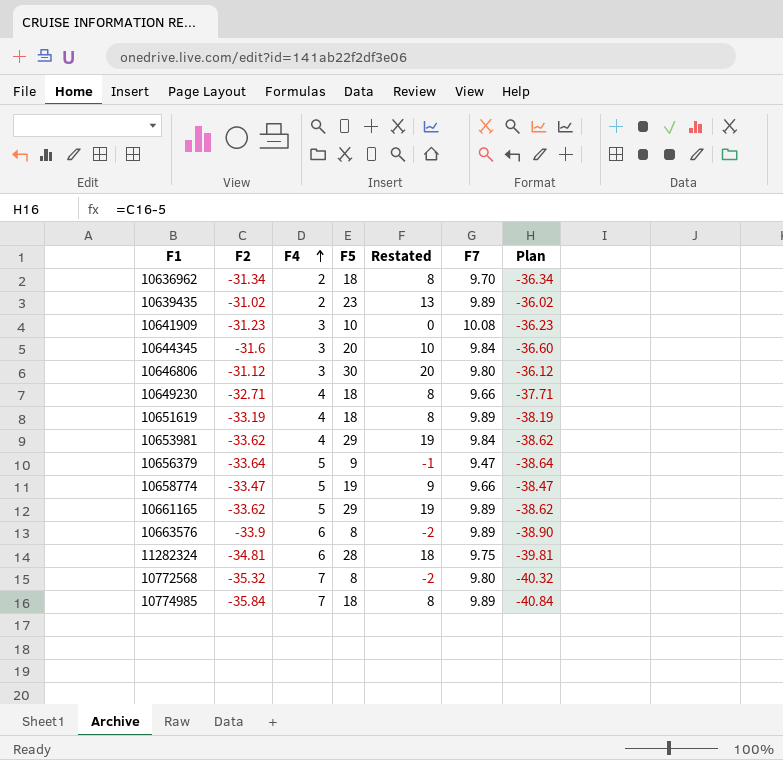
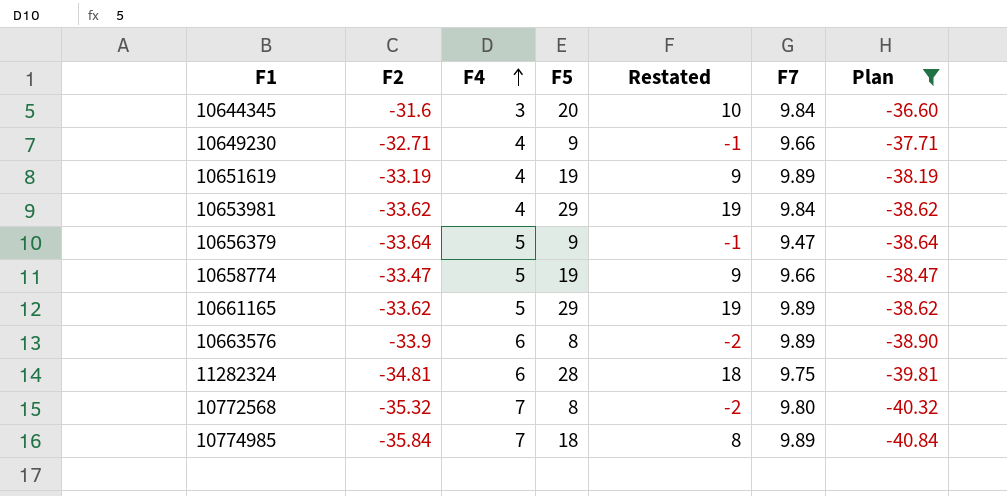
filter: none -> Plan <= -36.60
10649230 | F5: 18 -> 9
10649230 | Restated: 8 -> -1
10651619 | F5: 18 -> 19
10651619 | Restated: 8 -> 9

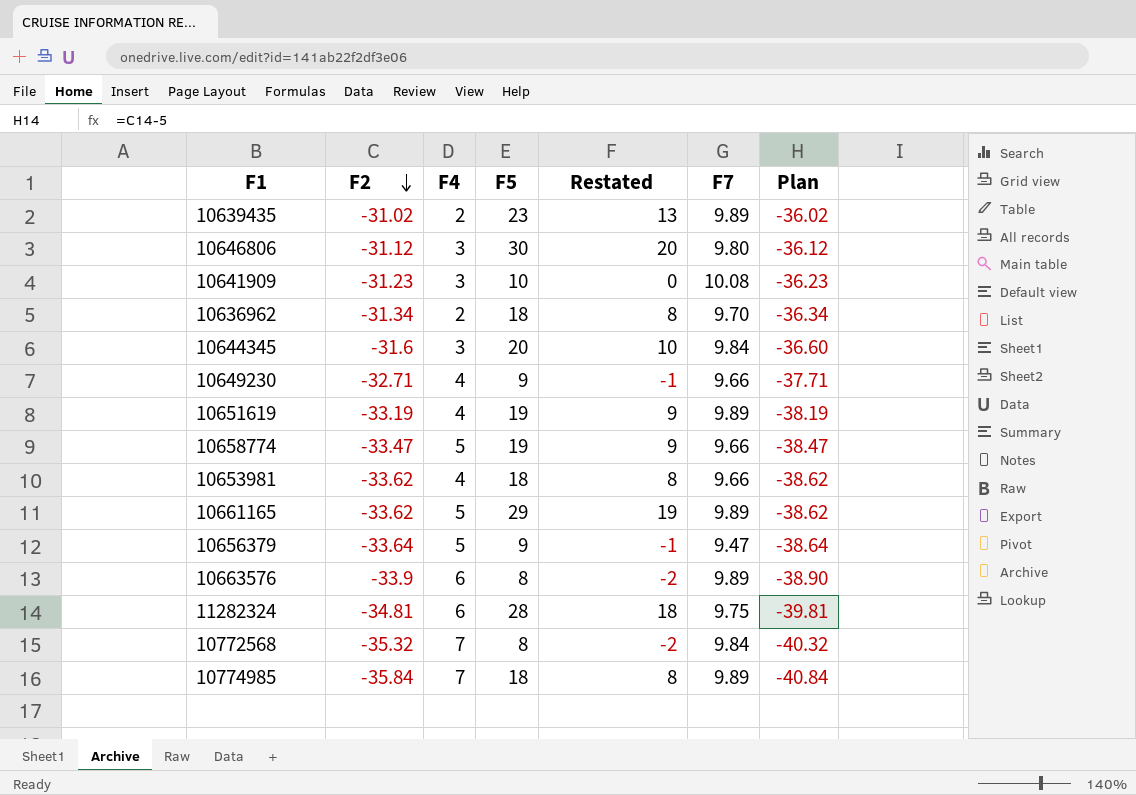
filter: Plan <= -36.60 -> none
row order: F4 ascending -> F2 descending
10653981 | F5: 29 -> 18
10653981 | Restated: 19 -> 8
10653981 | F7: 9.84 -> 9.66
10772568 | F7: 9.80 -> 9.84

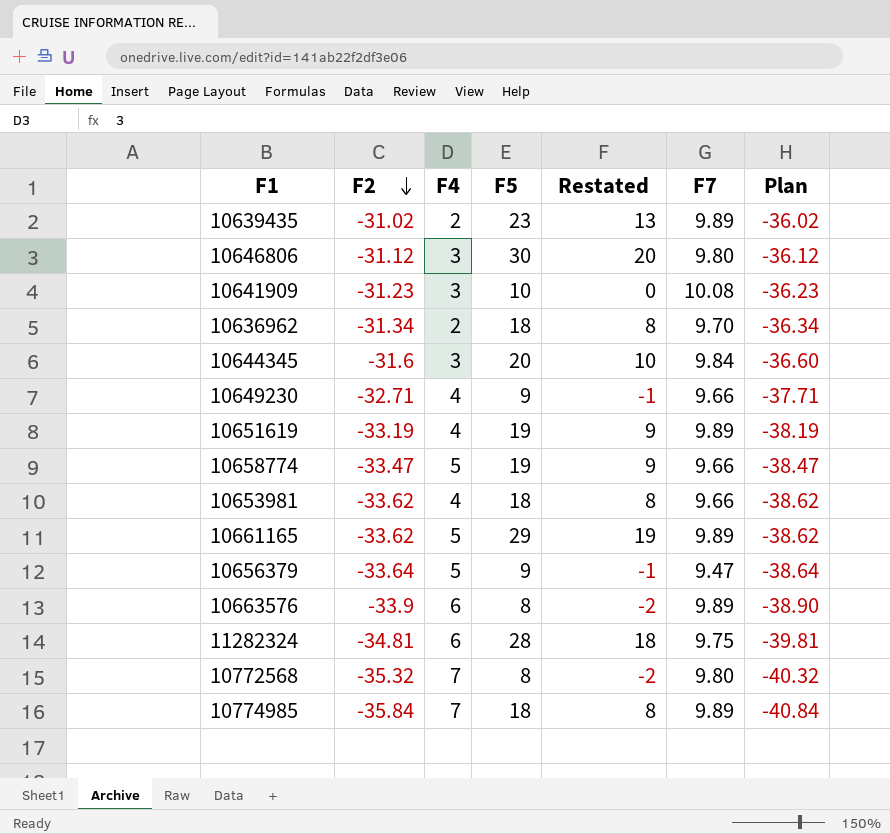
10772568 | F7: 9.84 -> 9.80

